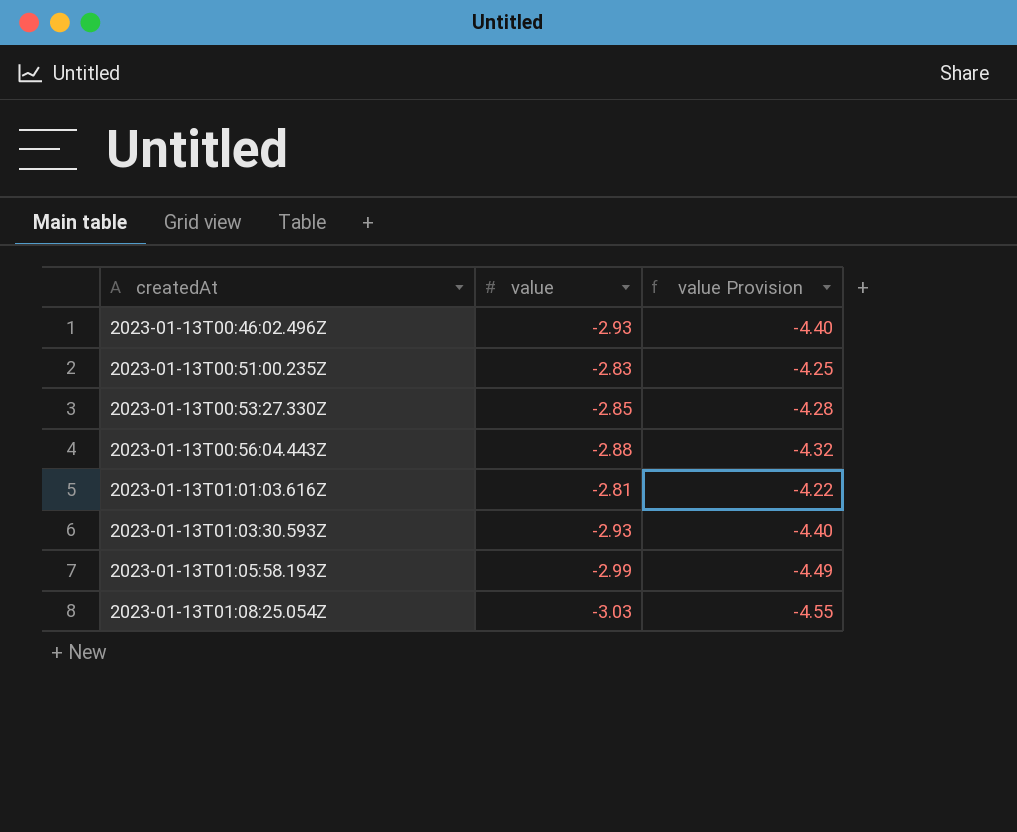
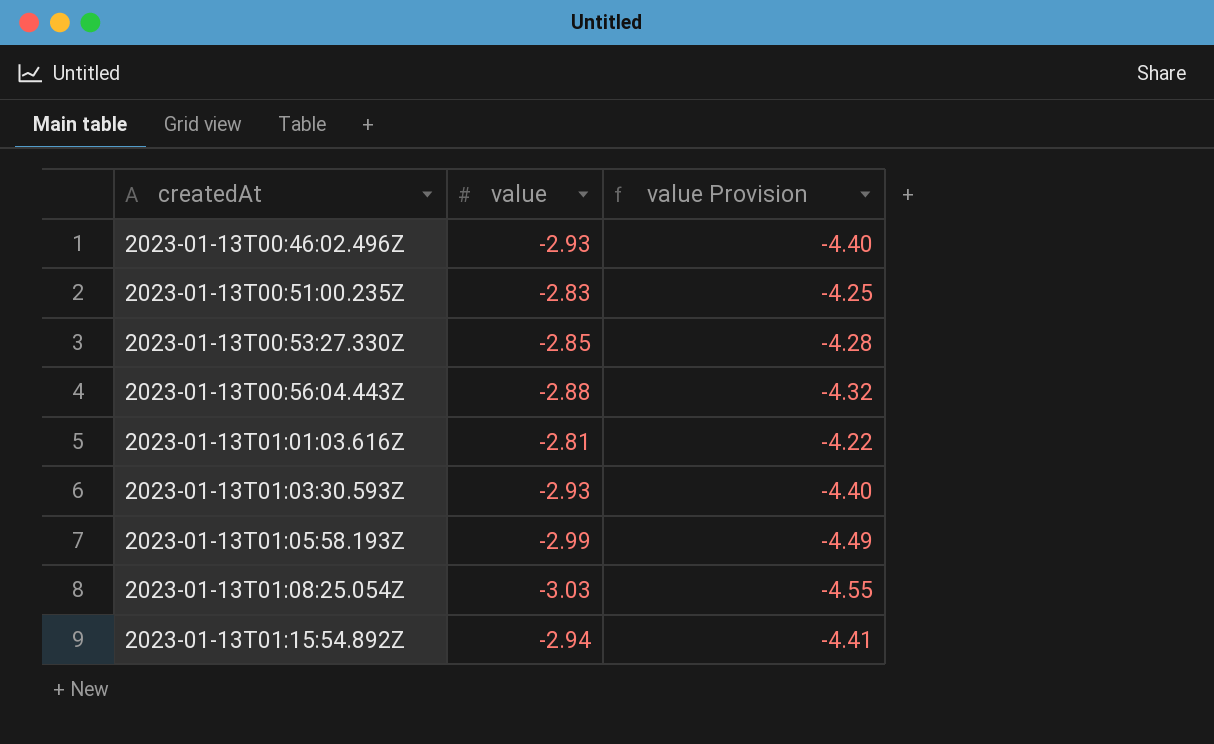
row 2023-01-13T01:15:54.892Z: none -> -2.94 | -4.41

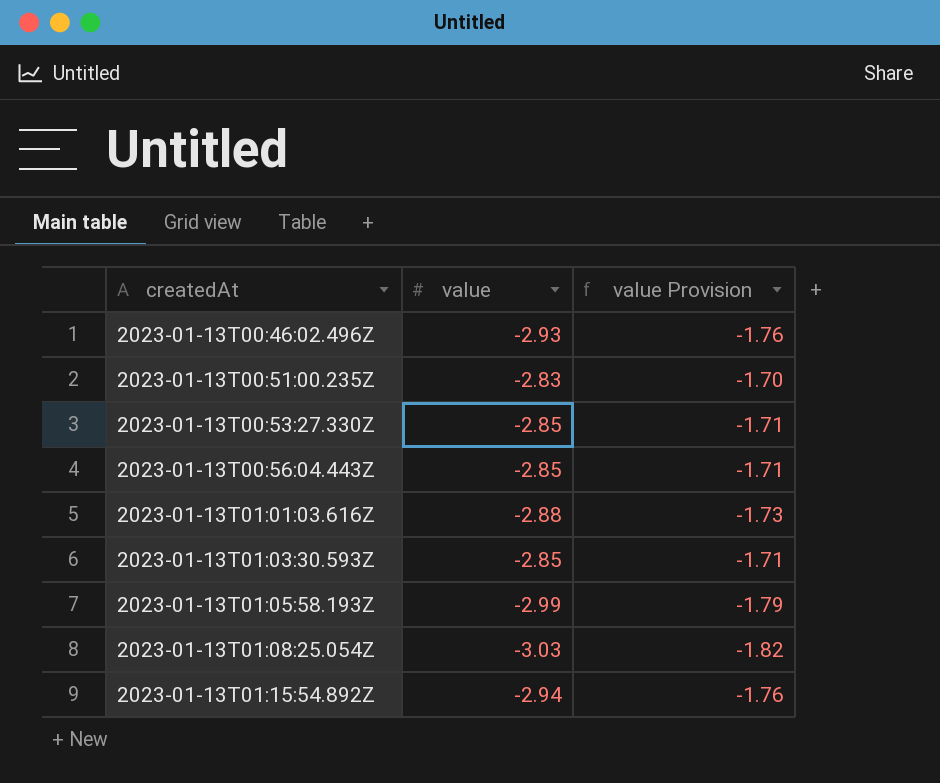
column value Provision | formula: [value] * 1.5 -> [value] * 0.6
2023-01-13T00:56:04.443Z | value: -2.88 -> -2.85
2023-01-13T01:01:03.616Z | value: -2.81 -> -2.88
2023-01-13T01:03:30.593Z | value: -2.93 -> -2.85

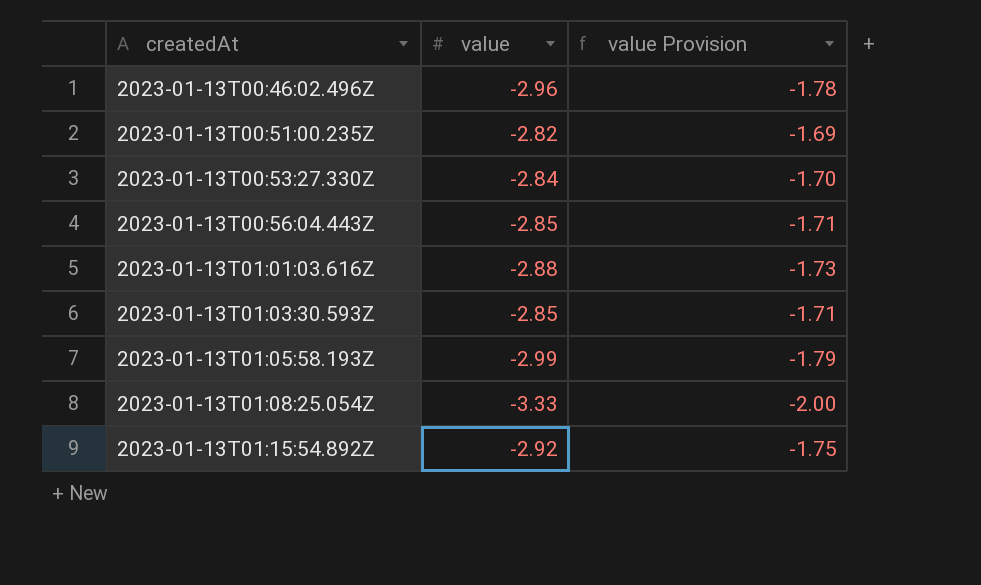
2023-01-13T00:46:02.496Z | value: -2.93 -> -2.96
2023-01-13T00:46:02.496Z | value Provision: -1.76 -> -1.78
2023-01-13T00:51:00.235Z | value: -2.83 -> -2.82
2023-01-13T00:51:00.235Z | value Provision: -1.70 -> -1.69
2023-01-13T00:53:27.330Z | value: -2.85 -> -2.84
2023-01-13T00:53:27.330Z | value Provision: -1.71 -> -1.70
2023-01-13T01:08:25.054Z | value: -3.03 -> -3.33
2023-01-13T01:08:25.054Z | value Provision: -1.82 -> -2.00
2023-01-13T01:15:54.892Z | value: -2.94 -> -2.92
2023-01-13T01:15:54.892Z | value Provision: -1.76 -> -1.75

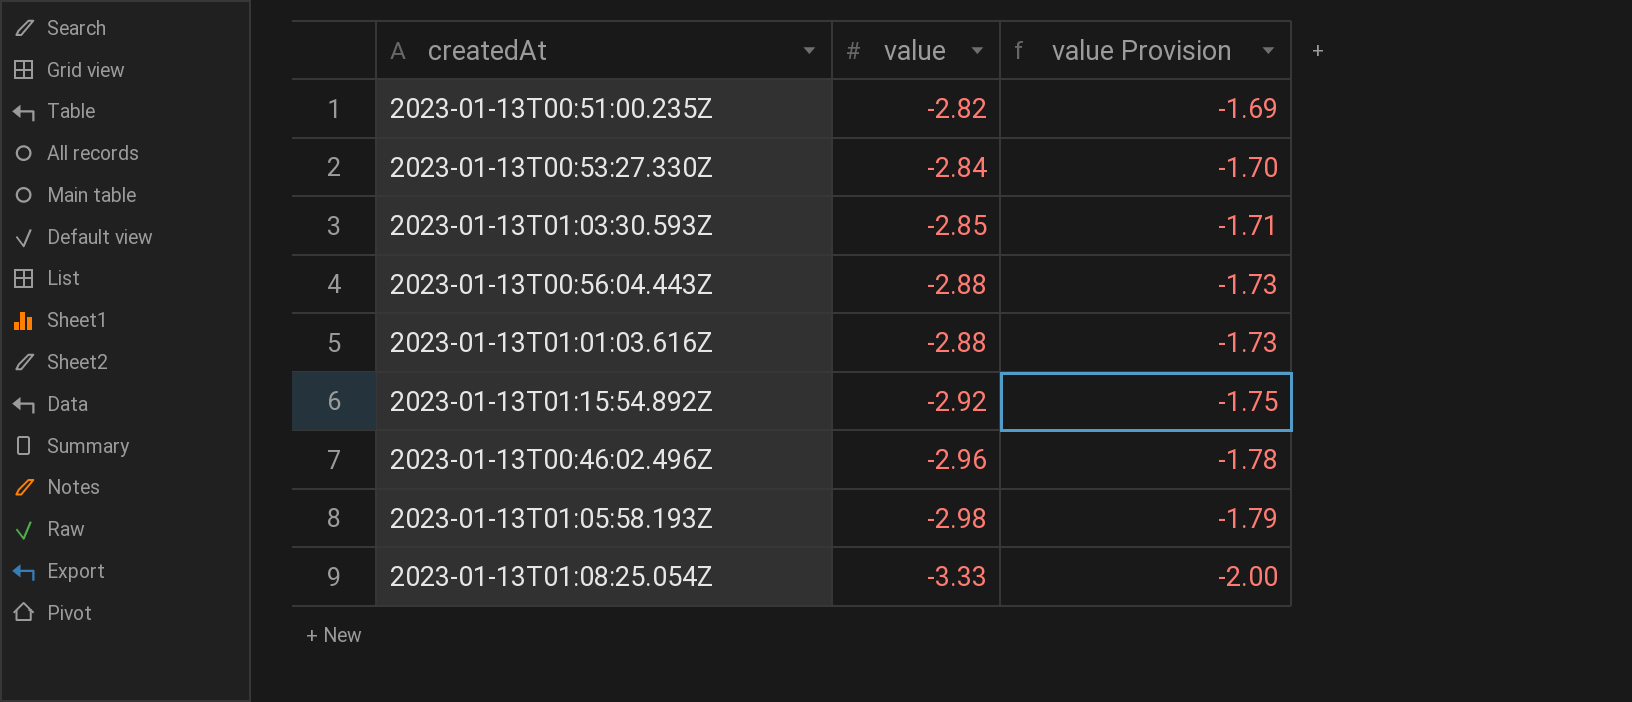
row order: createdAt ascending -> value descending
2023-01-13T00:56:04.443Z | value: -2.85 -> -2.88
2023-01-13T00:56:04.443Z | value Provision: -1.71 -> -1.73
2023-01-13T01:05:58.193Z | value: -2.99 -> -2.98

